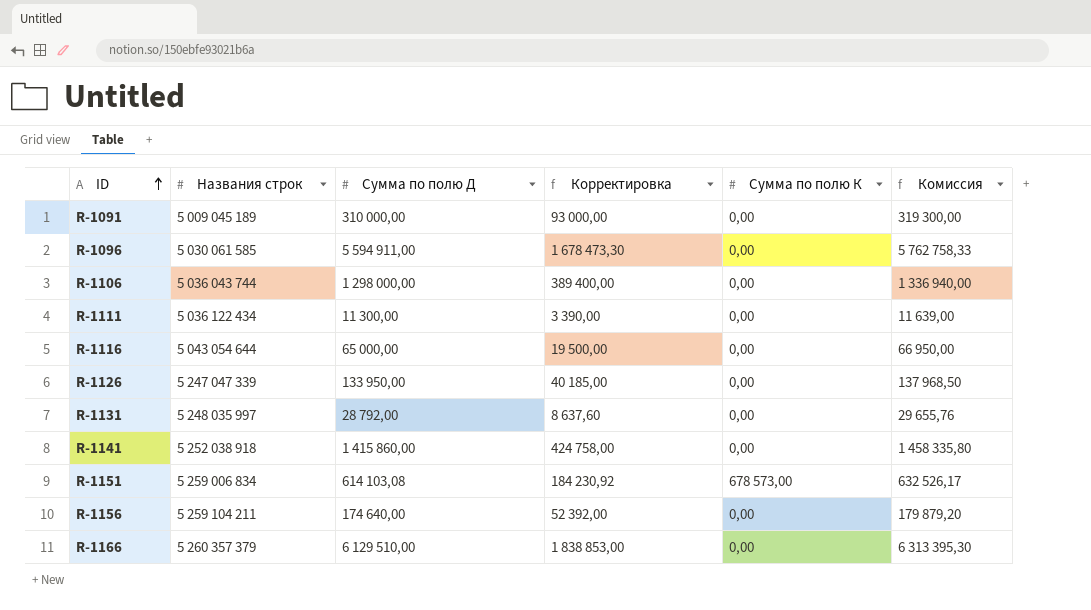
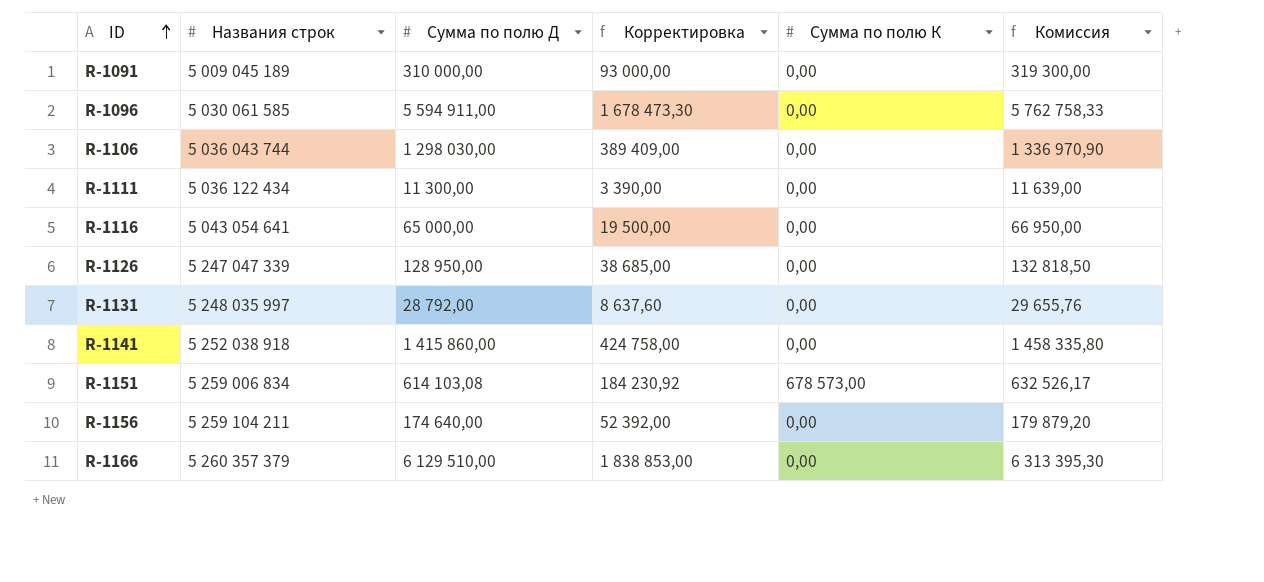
R-1106 | Сумма по полю Д: 1 298 000,00 -> 1 298 030,00
R-1106 | Корректировка: 389 400,00 -> 389 409,00
R-1106 | Комиссия: 1 336 940,00 -> 1 336 970,90
R-1116 | Названия строк: 5 043 054 644 -> 5 043 054 641
R-1126 | Сумма по полю Д: 133 950,00 -> 128 950,00
R-1126 | Корректировка: 40 185,00 -> 38 685,00
R-1126 | Комиссия: 137 968,50 -> 132 818,50

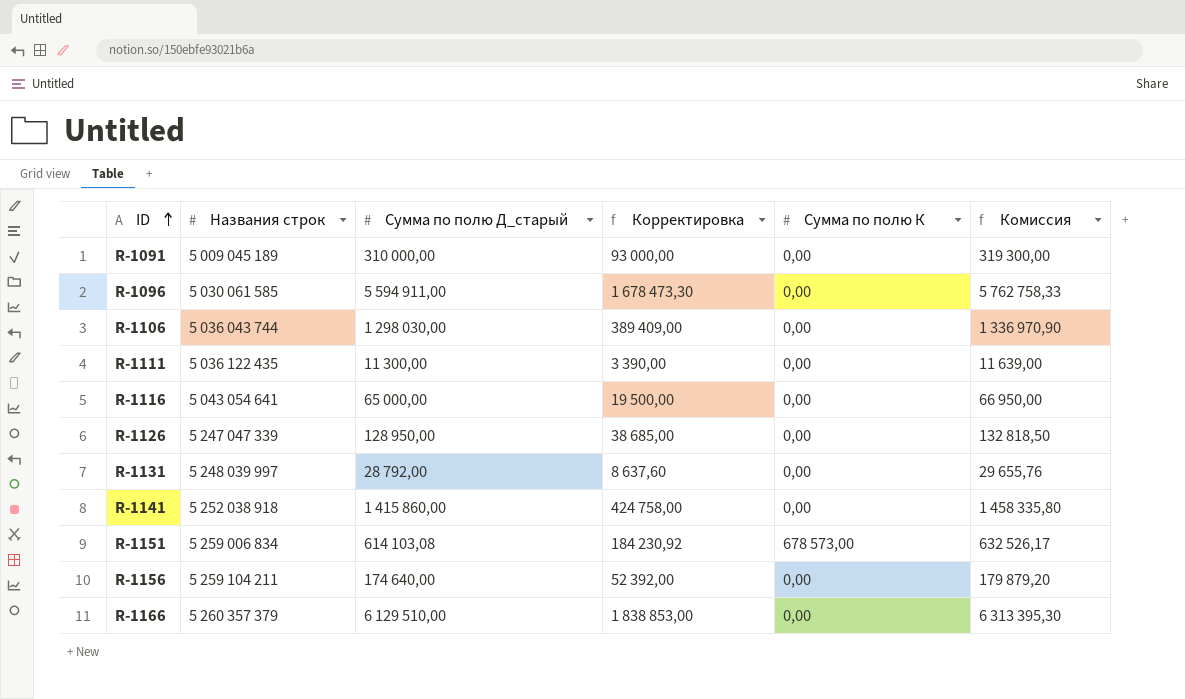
column name: Сумма по полю Д -> Сумма по полю Д_старый
R-1111 | Названия строк: 5 036 122 434 -> 5 036 122 435
R-1131 | Названия строк: 5 248 035 997 -> 5 248 039 997

